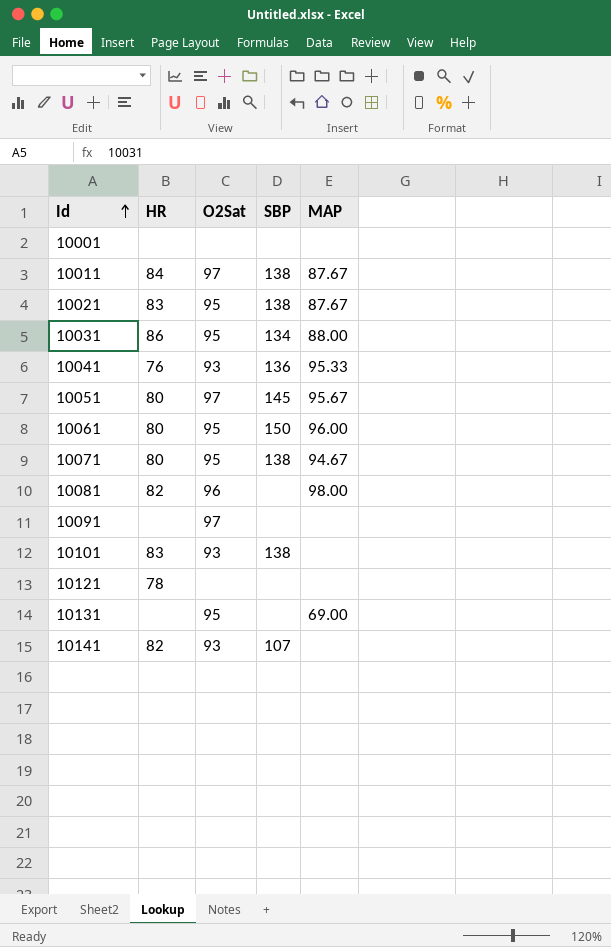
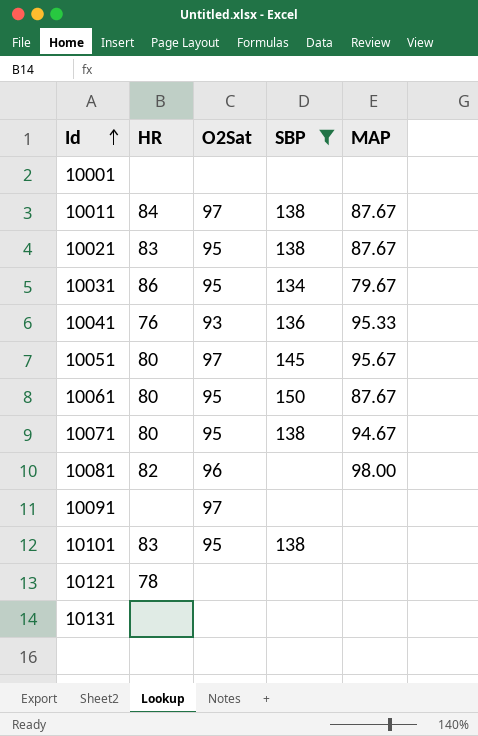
filter: none -> SBP != 107
10031 | MAP: 88.00 -> 79.67
10061 | MAP: 96.00 -> 87.67
10101 | O2Sat: 93 -> 95
10131 | O2Sat: 95 -> none
10131 | MAP: 69.00 -> none

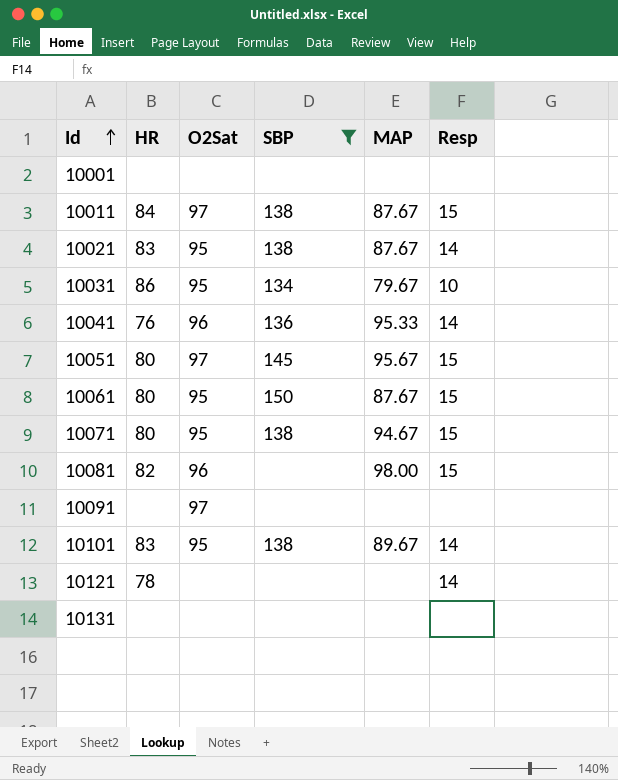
column Resp | position: none -> 6
10041 | O2Sat: 93 -> 96
10101 | MAP: none -> 89.67

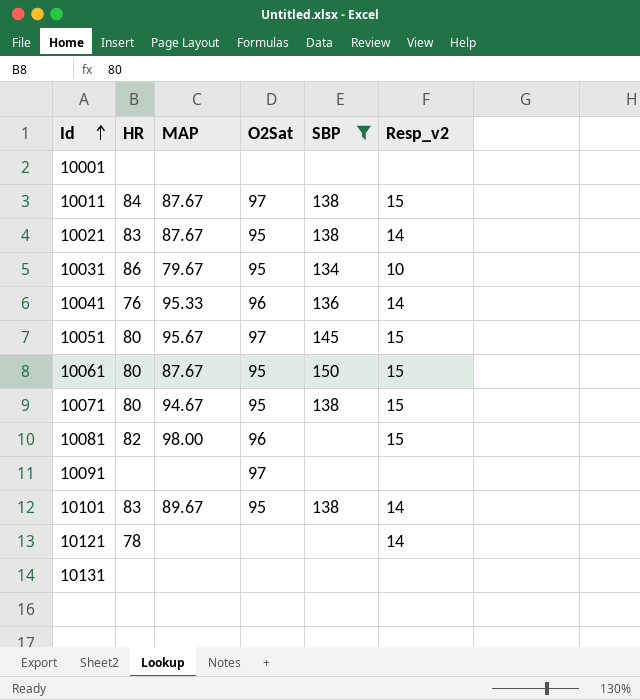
column MAP | position: 5 -> 3
column name: Resp -> Resp_v2

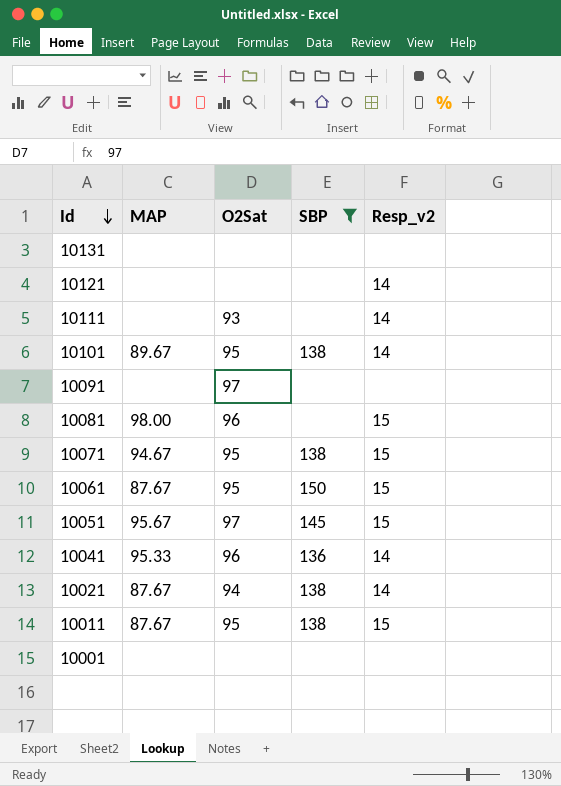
row order: Id ascending -> Id descending
column HR | position: 2 -> none
row 10031: 86 | 79.67 | 95 | 134 | 10 -> none
row 10111: none -> none | 93 | none | 14
10021 | O2Sat: 95 -> 94
10011 | O2Sat: 97 -> 95

